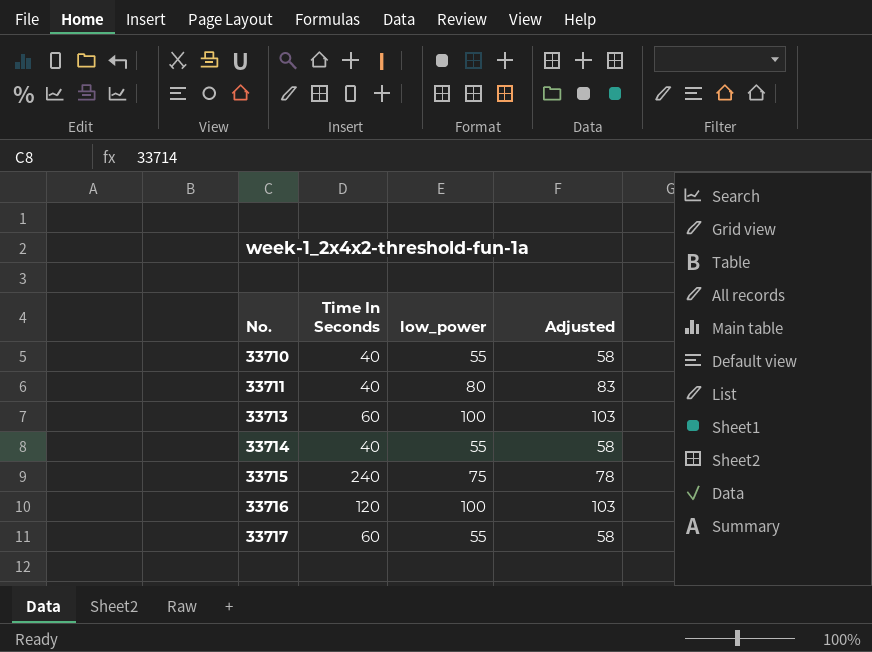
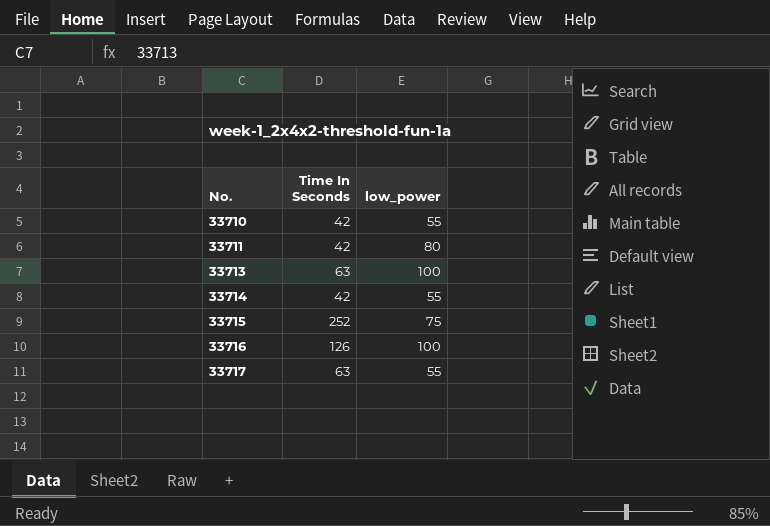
column Adjusted | formula: [low_power] + 3 -> none
33710 | Time In Seconds: 40 -> 42
33711 | Time In Seconds: 40 -> 42
33713 | Time In Seconds: 60 -> 63
33714 | Time In Seconds: 40 -> 42
33715 | Time In Seconds: 240 -> 252
33716 | Time In Seconds: 120 -> 126
33717 | Time In Seconds: 60 -> 63

